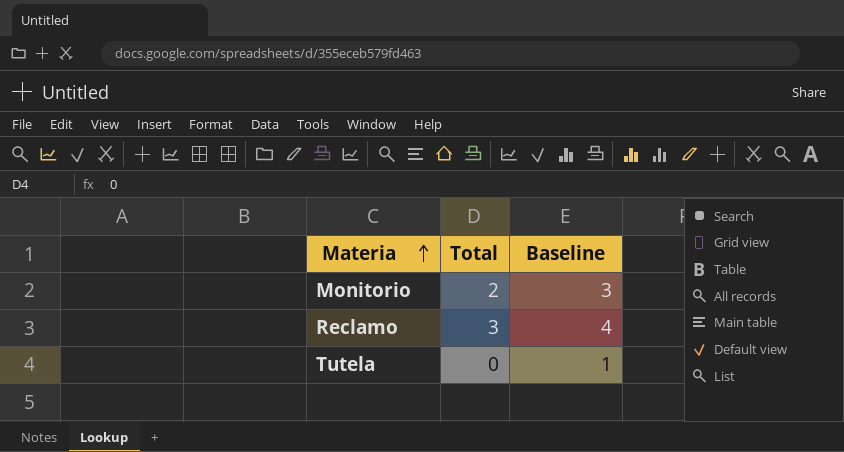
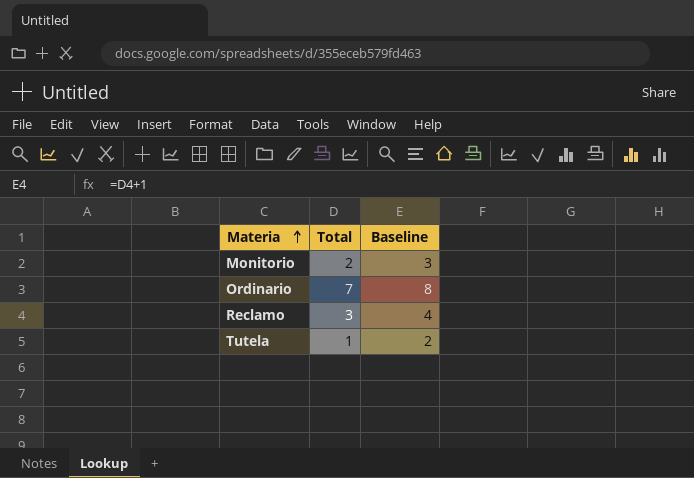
row Ordinario: none -> 7 | 8
Tutela | Total: 0 -> 1
Tutela | Baseline: 1 -> 2

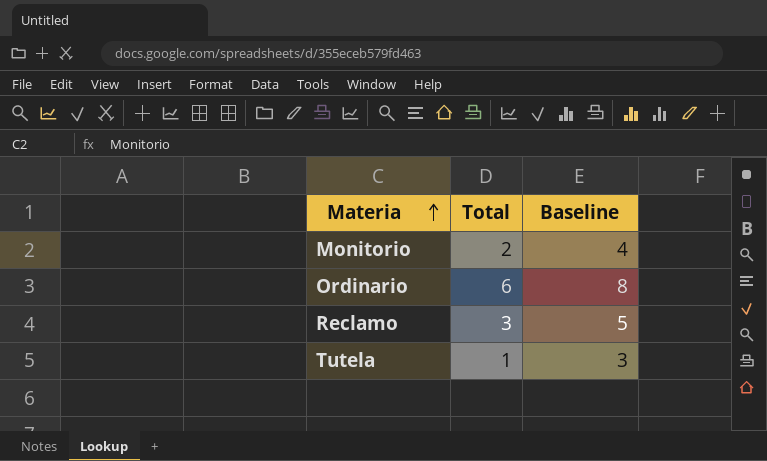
column Baseline | formula: [Total] + 1 -> [Total] + 2
Ordinario | Total: 7 -> 6

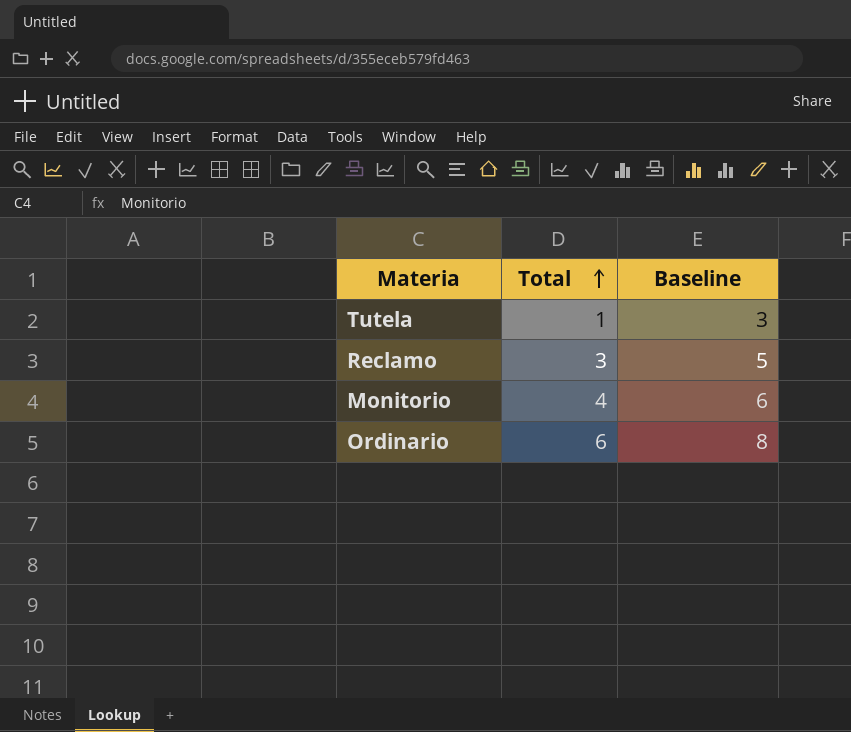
row order: Materia ascending -> Total ascending
Monitorio | Total: 2 -> 4
Monitorio | Baseline: 4 -> 6

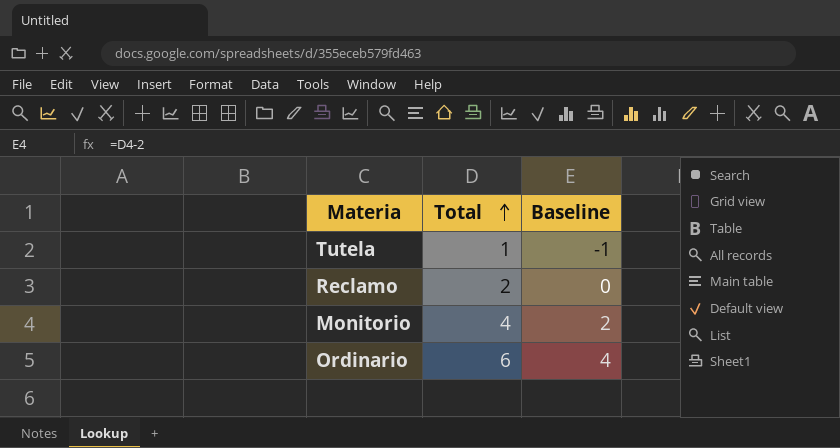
column Baseline | formula: [Total] + 2 -> [Total] - 2
Reclamo | Total: 3 -> 2

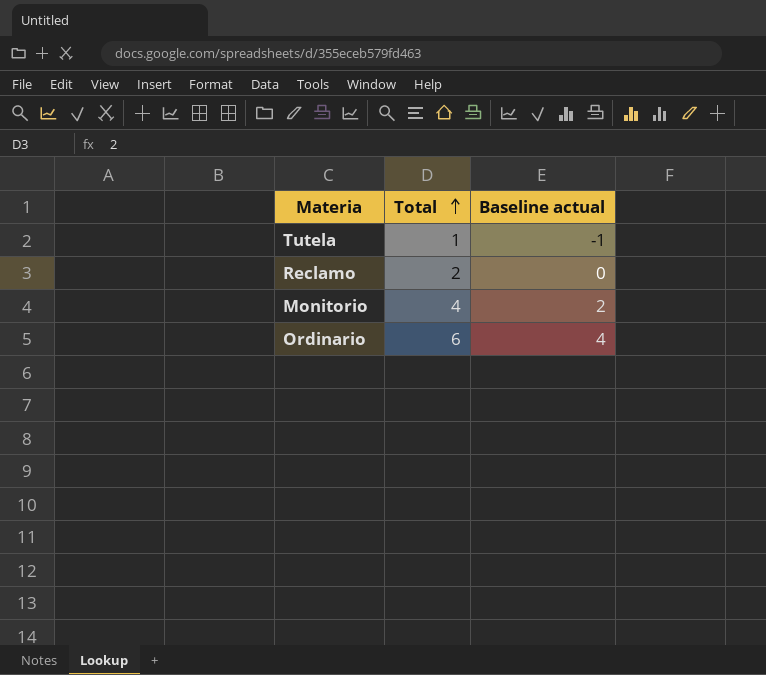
column name: Baseline -> Baseline actual

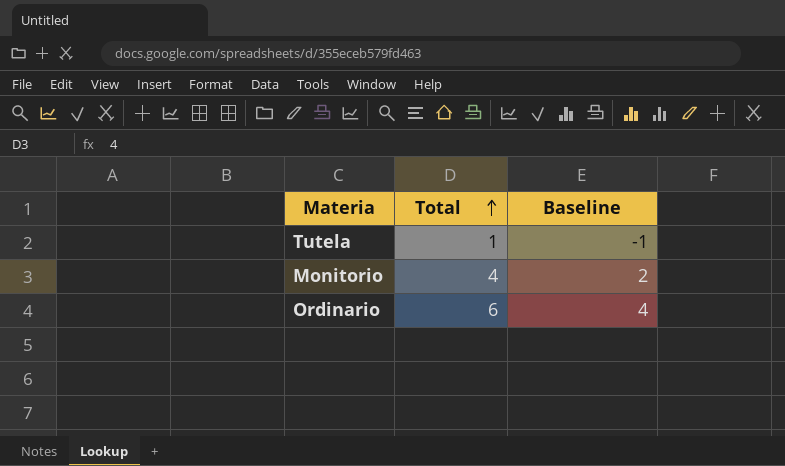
column name: Baseline actual -> Baseline
row Reclamo: 2 | 0 -> none

